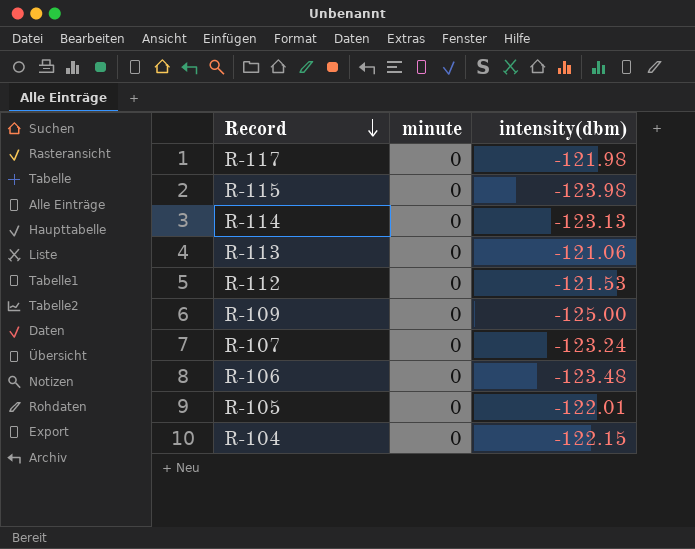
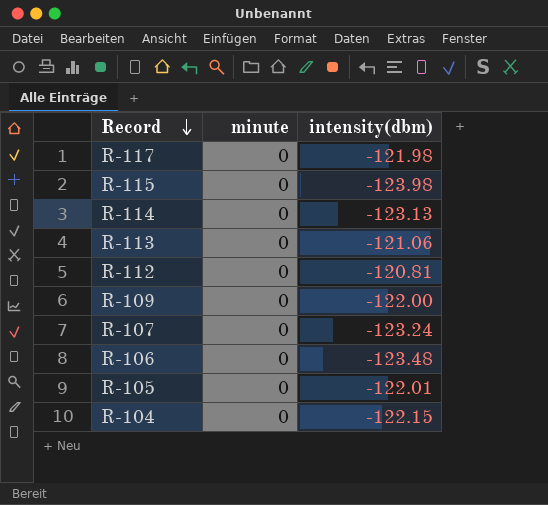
R-112 | intensity(dbm): -121.53 -> -120.81
R-109 | intensity(dbm): -125.00 -> -122.00

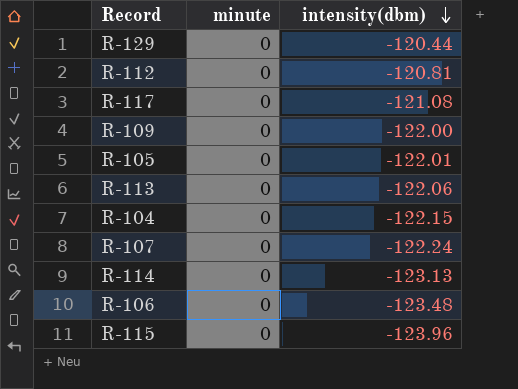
row order: Record descending -> intensity(dbm) descending
row R-129: none -> 0 | -120.44
R-117 | intensity(dbm): -121.98 -> -121.08
R-113 | intensity(dbm): -121.06 -> -122.06
R-107 | intensity(dbm): -123.24 -> -122.24
R-115 | intensity(dbm): -123.98 -> -123.96

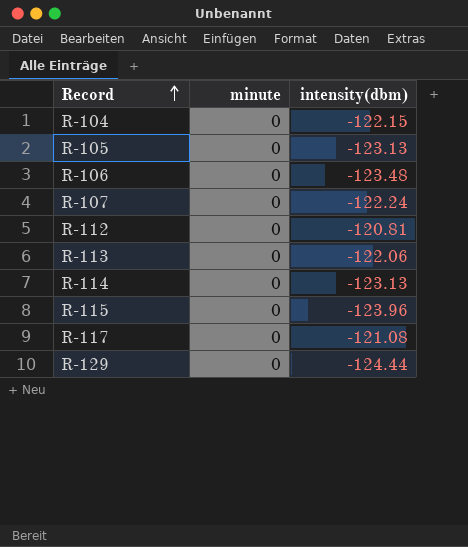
row order: intensity(dbm) descending -> Record ascending
row R-109: 0 | -122.00 -> none
R-105 | intensity(dbm): -122.01 -> -123.13
R-129 | intensity(dbm): -120.44 -> -124.44

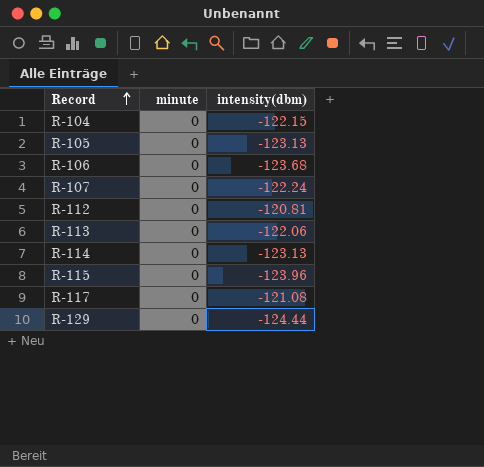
R-106 | intensity(dbm): -123.48 -> -123.68

